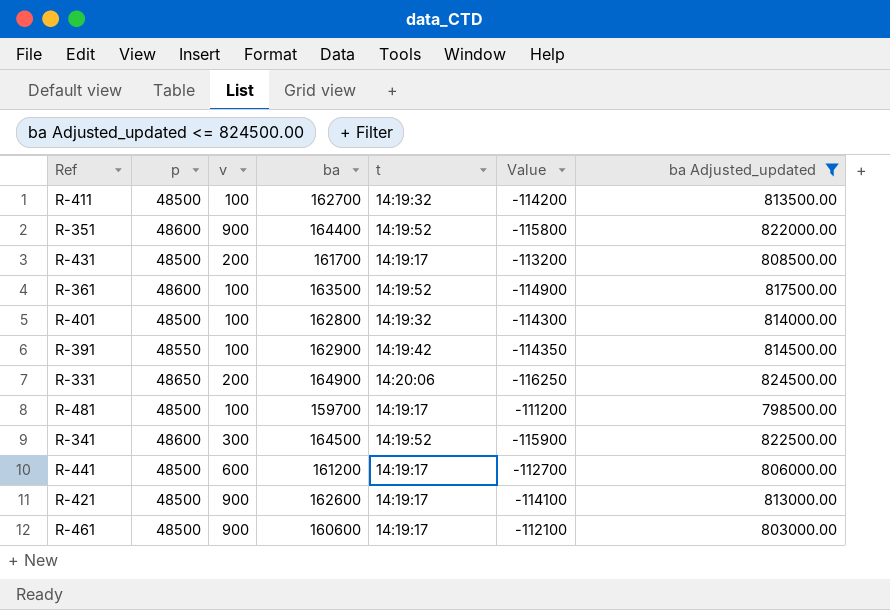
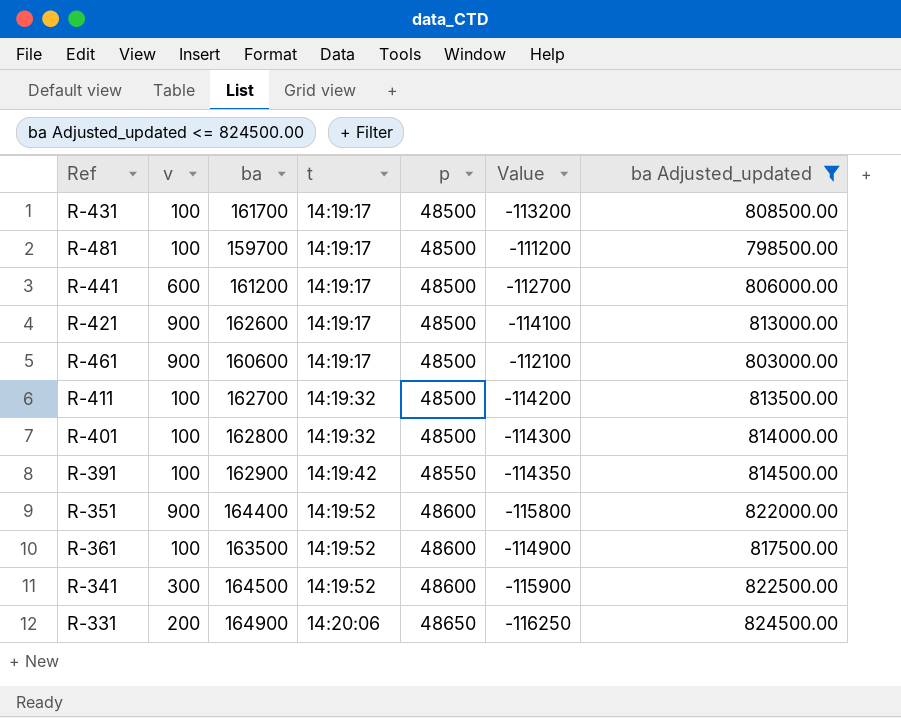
row order: none -> t ascending
column p | position: 2 -> 5
R-431 | v: 200 -> 100

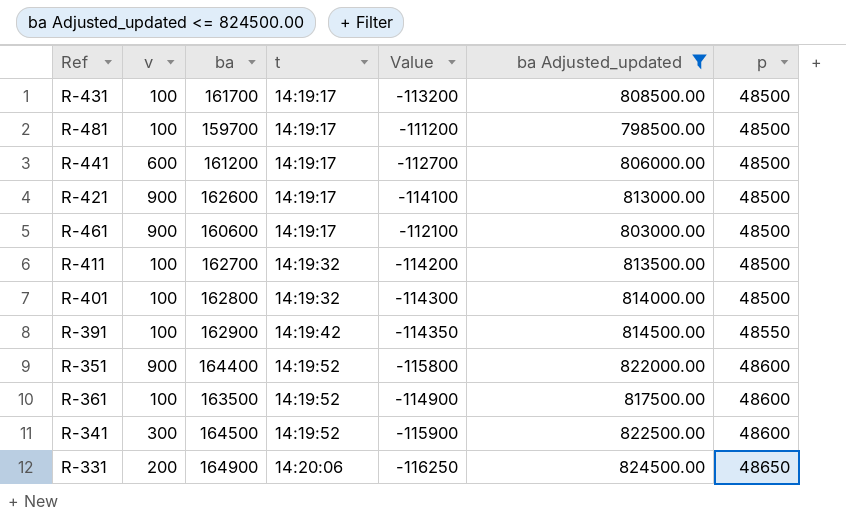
column p | position: 5 -> 7

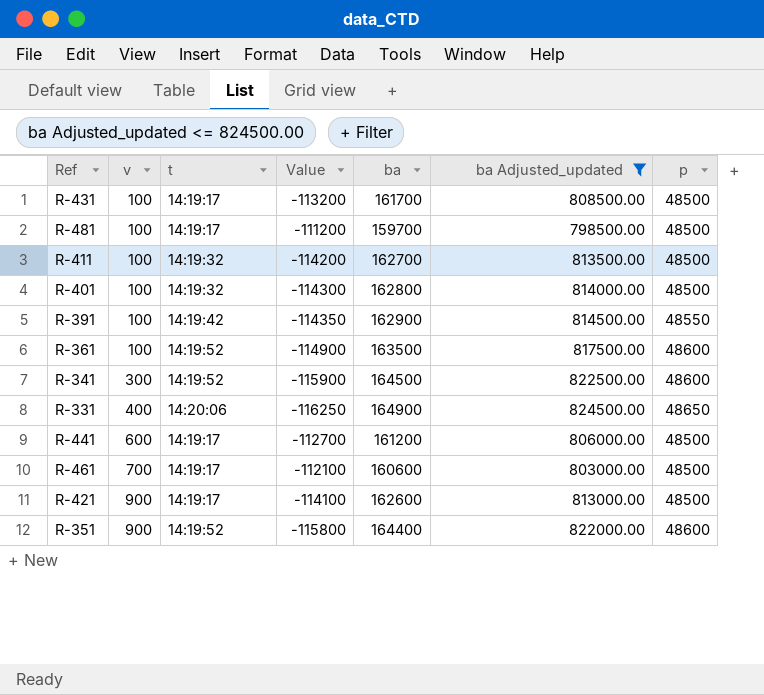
row order: t ascending -> v ascending
column ba | position: 3 -> 5
R-331 | v: 200 -> 400
R-461 | v: 900 -> 700

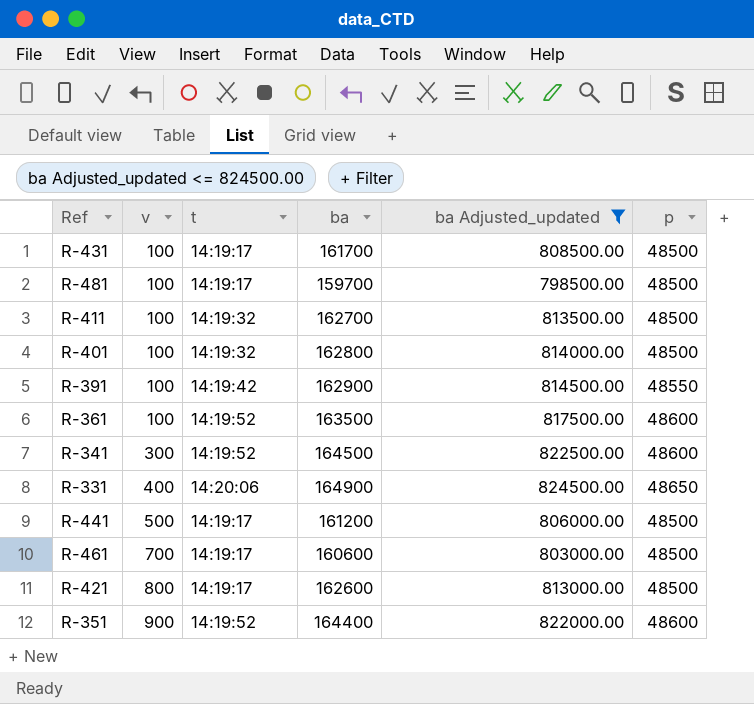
column Value | formula: [p] - [ba] -> none
R-441 | v: 600 -> 500
R-421 | v: 900 -> 800

